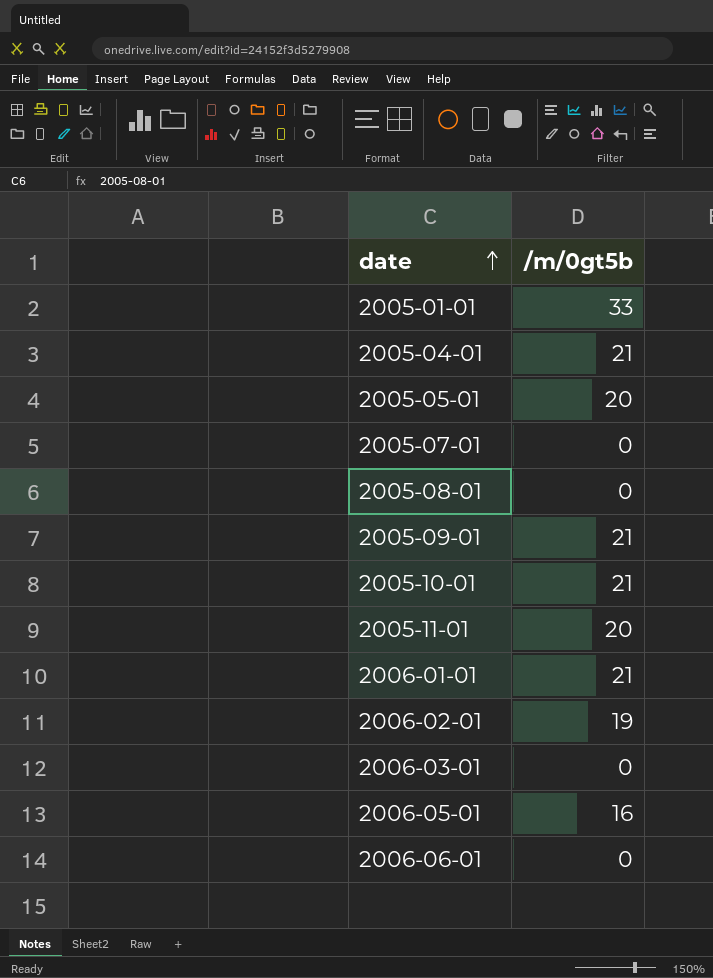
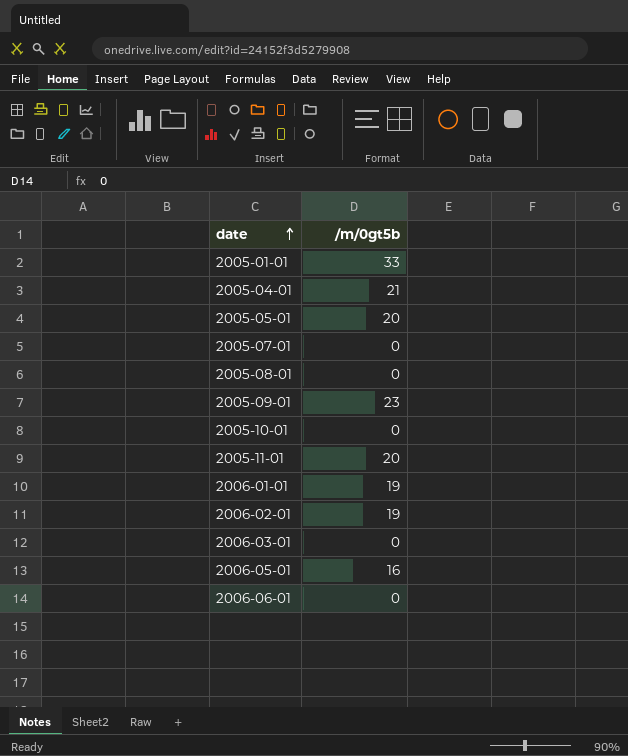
2005-09-01 | /m/0gt5b: 21 -> 23
2005-10-01 | /m/0gt5b: 21 -> 0
2006-01-01 | /m/0gt5b: 21 -> 19

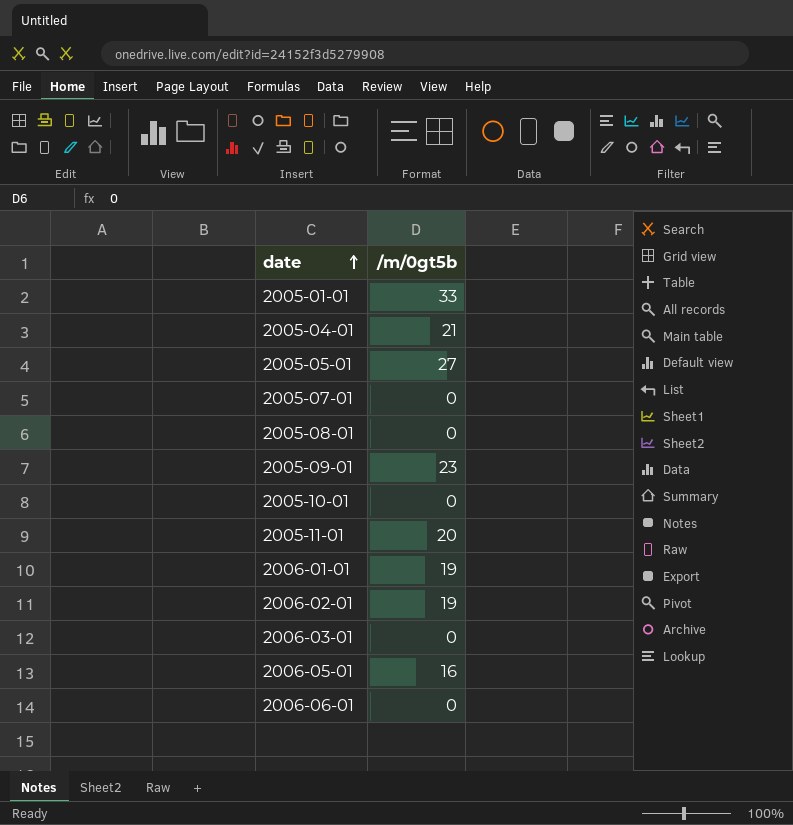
2005-05-01 | /m/0gt5b: 20 -> 27

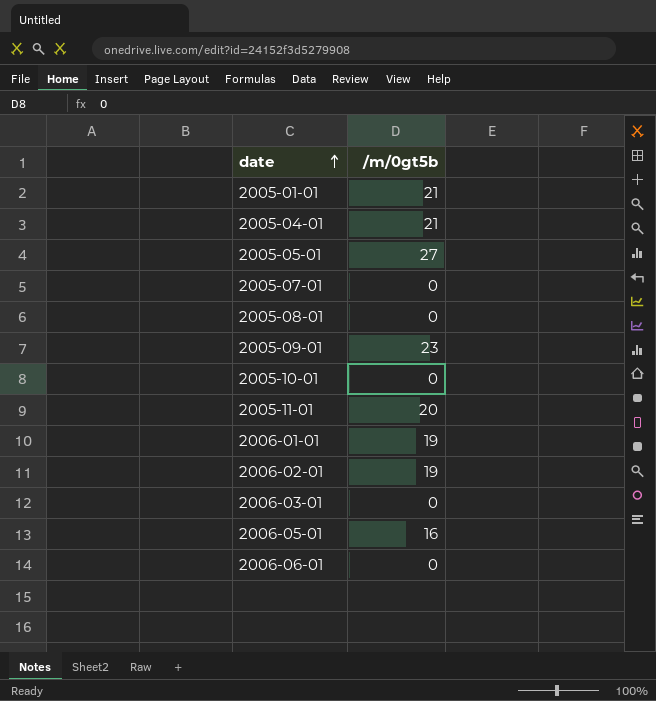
2005-01-01 | /m/0gt5b: 33 -> 21

